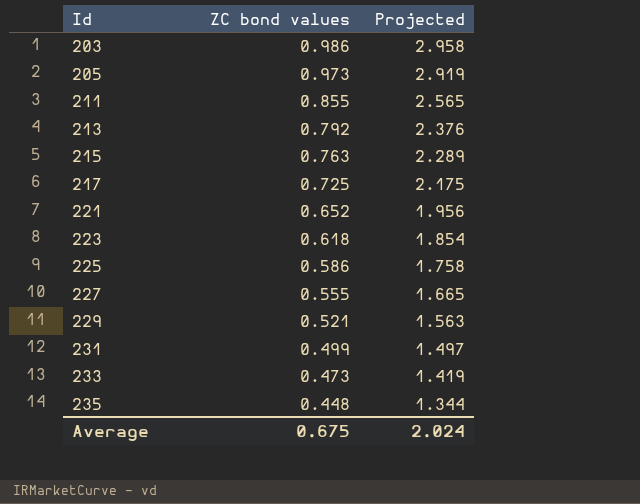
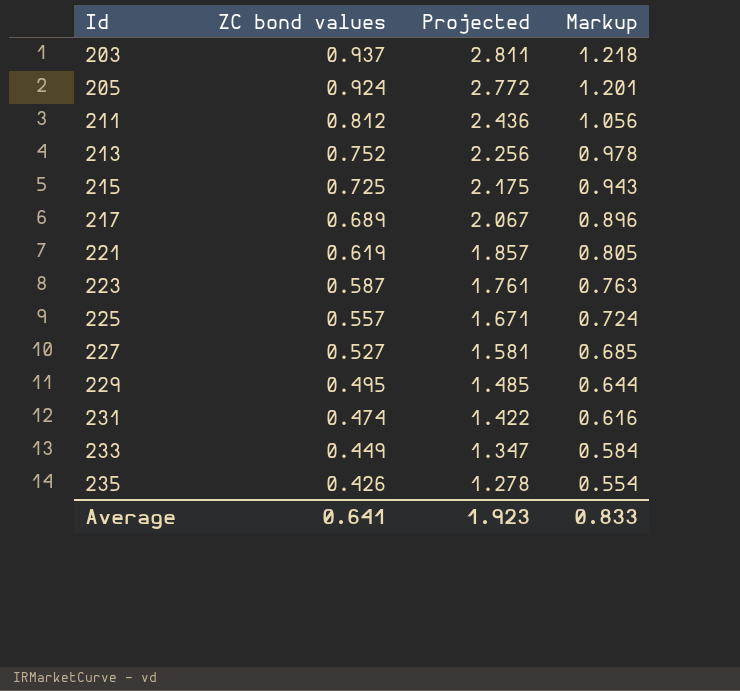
column Markup | formula: none -> [ZC bond values] * 1.3
203 | ZC bond values: 0.986 -> 0.937
203 | Projected: 2.958 -> 2.811
205 | ZC bond values: 0.973 -> 0.924
205 | Projected: 2.919 -> 2.772
211 | ZC bond values: 0.855 -> 0.812
211 | Projected: 2.565 -> 2.436
213 | ZC bond values: 0.792 -> 0.752
213 | Projected: 2.376 -> 2.256
215 | ZC bond values: 0.763 -> 0.725
215 | Projected: 2.289 -> 2.175
217 | ZC bond values: 0.725 -> 0.689
217 | Projected: 2.175 -> 2.067
221 | ZC bond values: 0.652 -> 0.619
221 | Projected: 1.956 -> 1.857
223 | ZC bond values: 0.618 -> 0.587
223 | Projected: 1.854 -> 1.761
225 | ZC bond values: 0.586 -> 0.557
225 | Projected: 1.758 -> 1.671
227 | ZC bond values: 0.555 -> 0.527
227 | Projected: 1.665 -> 1.581
229 | ZC bond values: 0.521 -> 0.495
229 | Projected: 1.563 -> 1.485
231 | ZC bond values: 0.499 -> 0.474
231 | Projected: 1.497 -> 1.422
233 | ZC bond values: 0.473 -> 0.449
233 | Projected: 1.419 -> 1.347
235 | ZC bond values: 0.448 -> 0.426
235 | Projected: 1.344 -> 1.278
Average | ZC bond values: 0.675 -> 0.641
Average | Projected: 2.024 -> 1.923

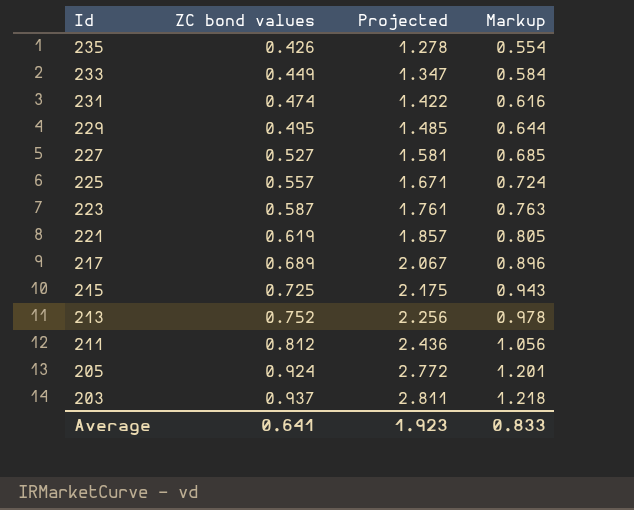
row order: Id ascending -> Id descending

